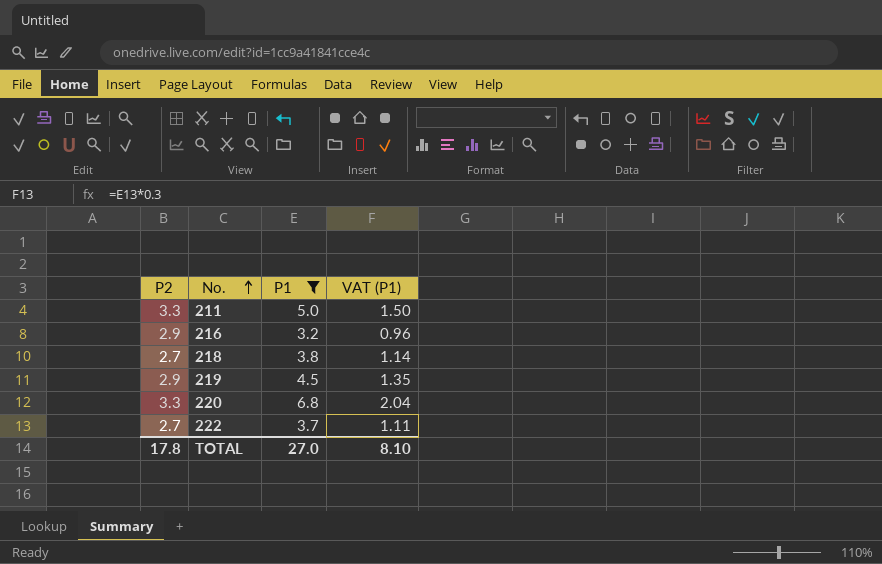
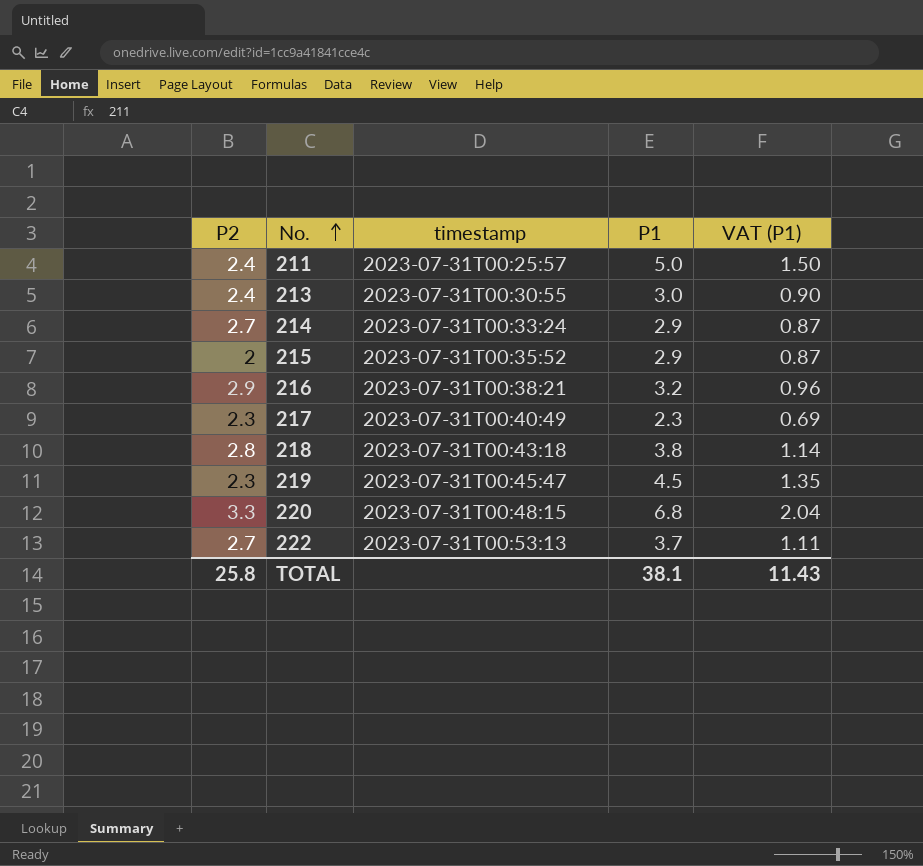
filter: P1 >= 3.2 -> none
column timestamp | position: none -> 3
211 | P2: 3.3 -> 2.4
218 | P2: 2.7 -> 2.8
219 | P2: 2.9 -> 2.3
TOTAL | P2: 17.8 -> 25.8
TOTAL | P1: 27.0 -> 38.1
TOTAL | VAT (P1): 8.10 -> 11.43

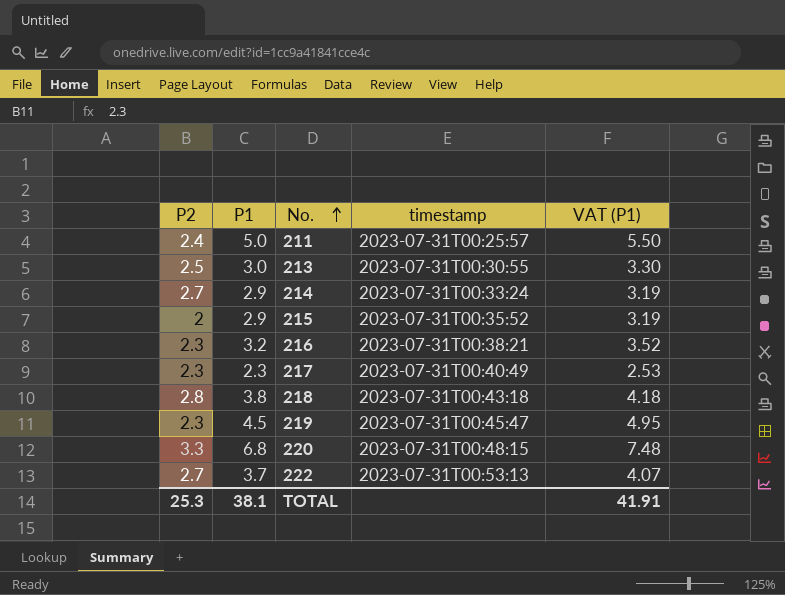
column P1 | position: 4 -> 2
column VAT (P1) | formula: [P1] * 0.3 -> [P1] * 1.1
213 | P2: 2.4 -> 2.5
216 | P2: 2.9 -> 2.3
TOTAL | P2: 25.8 -> 25.3
TOTAL | VAT (P1): 11.43 -> 41.91

